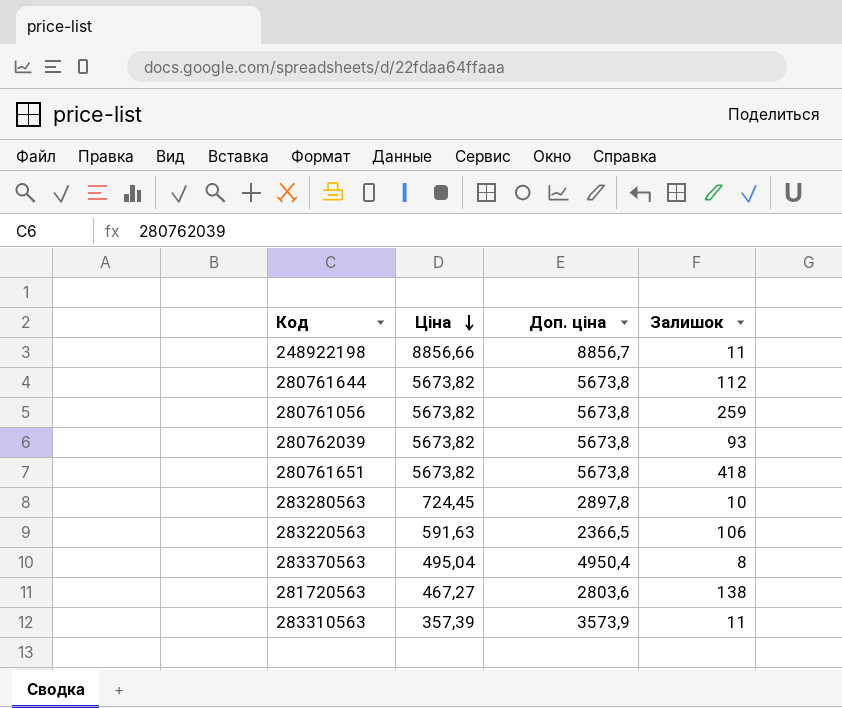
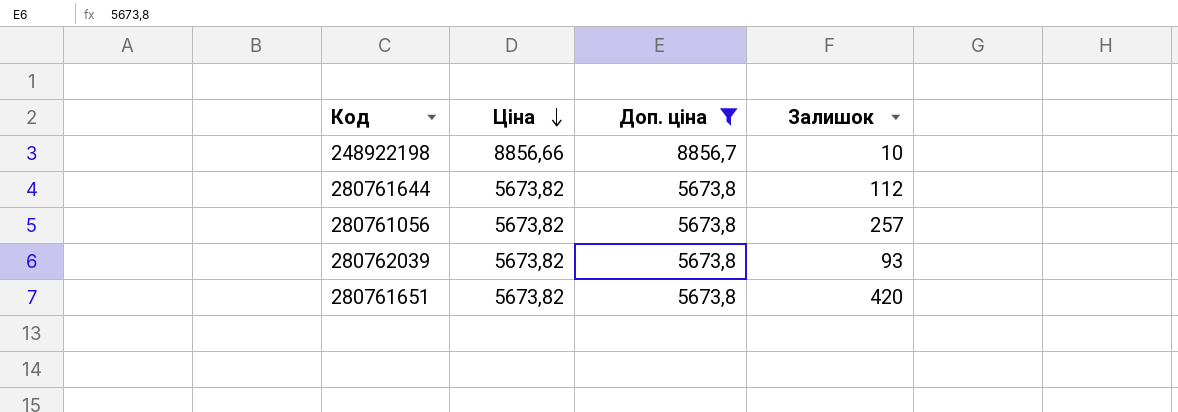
filter: none -> Доп. ціна >= 5673,8
248922198 | Залишок: 11 -> 10
280761056 | Залишок: 259 -> 257
280761651 | Залишок: 418 -> 420

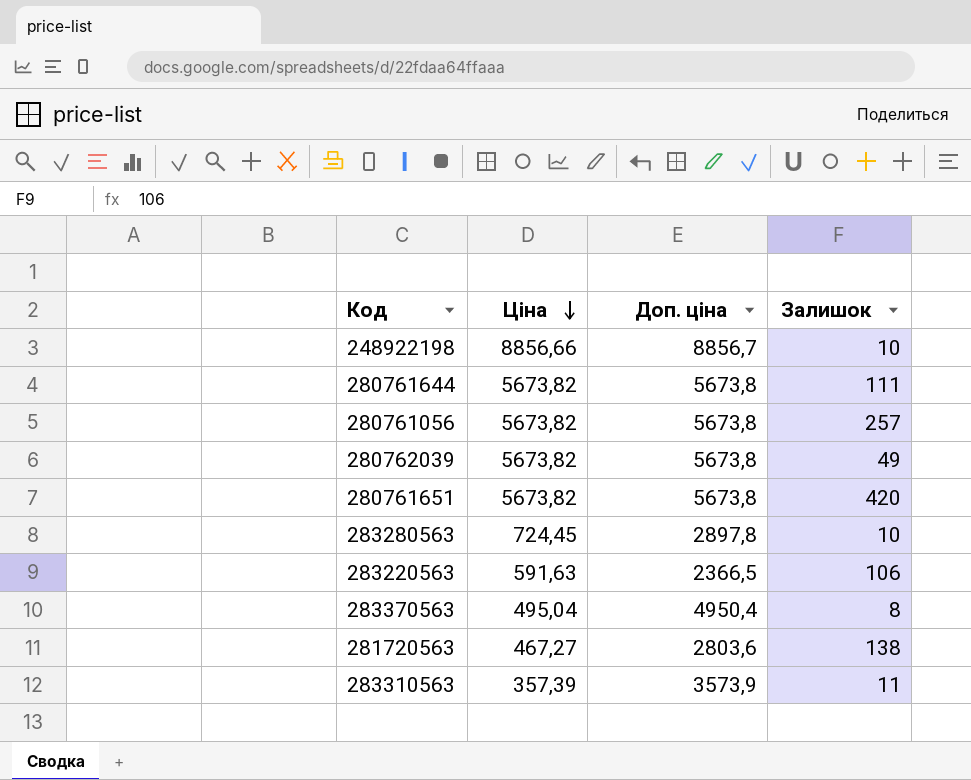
filter: Доп. ціна >= 5673,8 -> none
280761644 | Залишок: 112 -> 111
280762039 | Залишок: 93 -> 49

